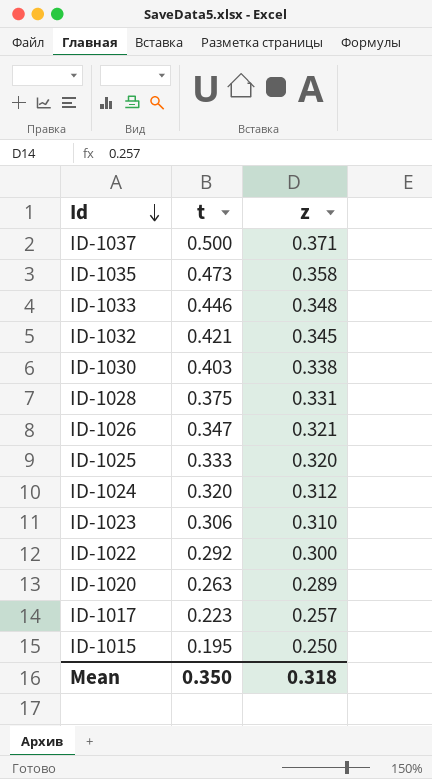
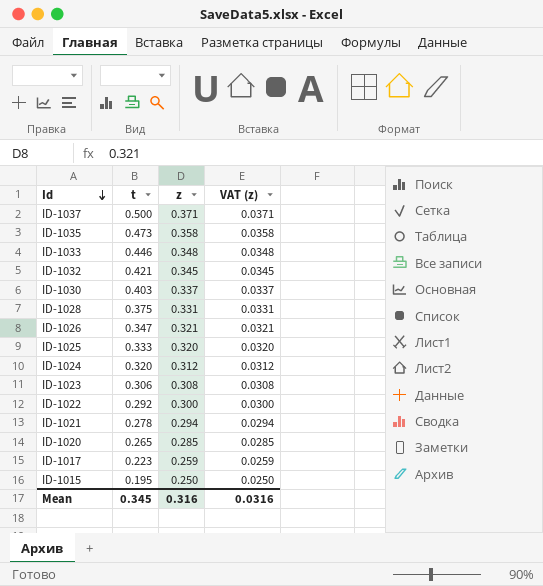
column VAT (z) | formula: none -> [z] * 0.1
ID-1030 | z: 0.338 -> 0.337
ID-1023 | z: 0.310 -> 0.308
row ID-1021: none -> 0.278 | 0.294 | 0.0294
ID-1020 | t: 0.263 -> 0.265
ID-1020 | z: 0.289 -> 0.285
ID-1017 | z: 0.257 -> 0.259
Mean | t: 0.350 -> 0.345
Mean | z: 0.318 -> 0.316

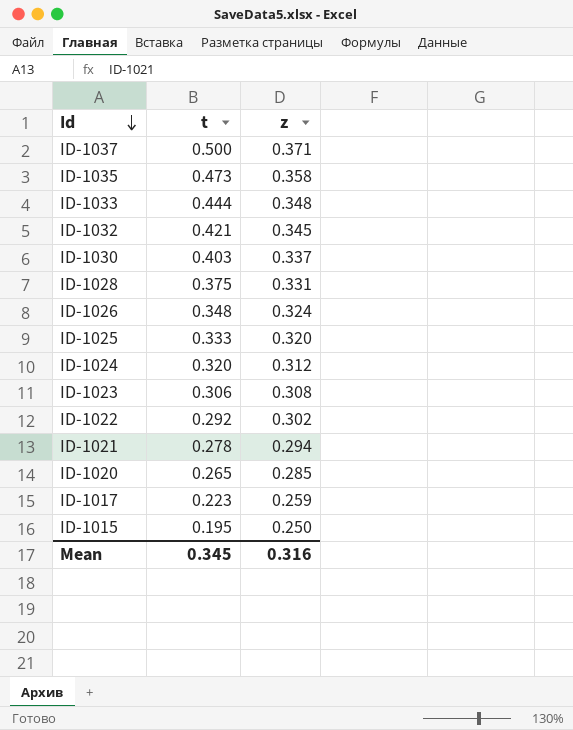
column VAT (z) | formula: [z] * 0.1 -> none
ID-1033 | t: 0.446 -> 0.444
ID-1026 | t: 0.347 -> 0.348
ID-1026 | z: 0.321 -> 0.324
ID-1022 | z: 0.300 -> 0.302

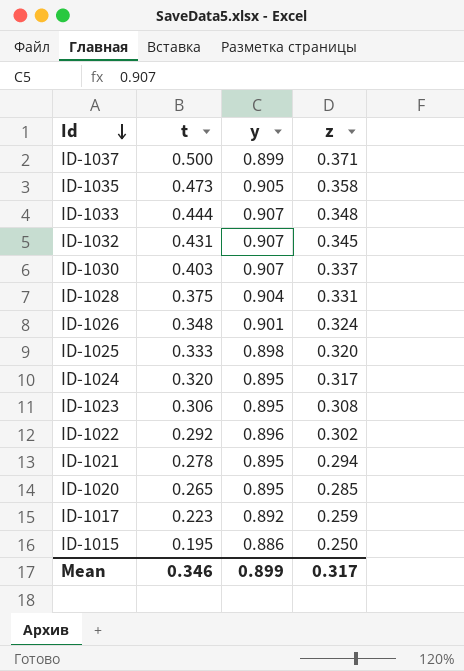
column y | position: none -> 3
ID-1032 | t: 0.421 -> 0.431
ID-1024 | z: 0.312 -> 0.317
Mean | t: 0.345 -> 0.346
Mean | z: 0.316 -> 0.317

